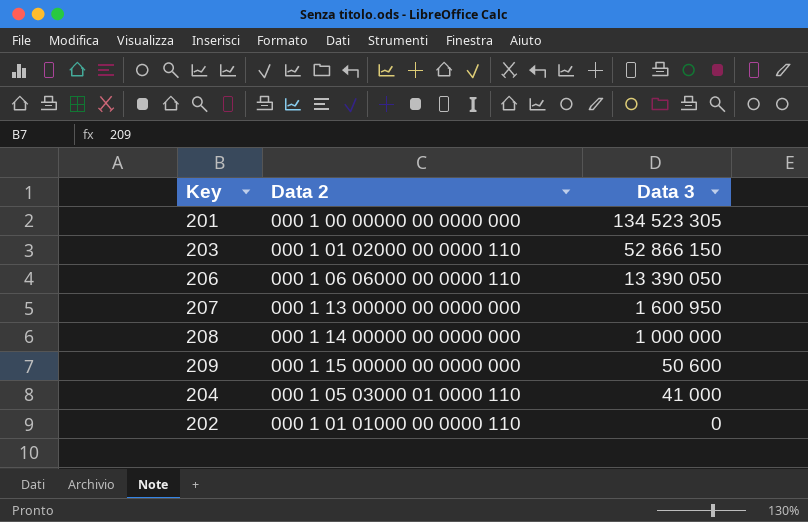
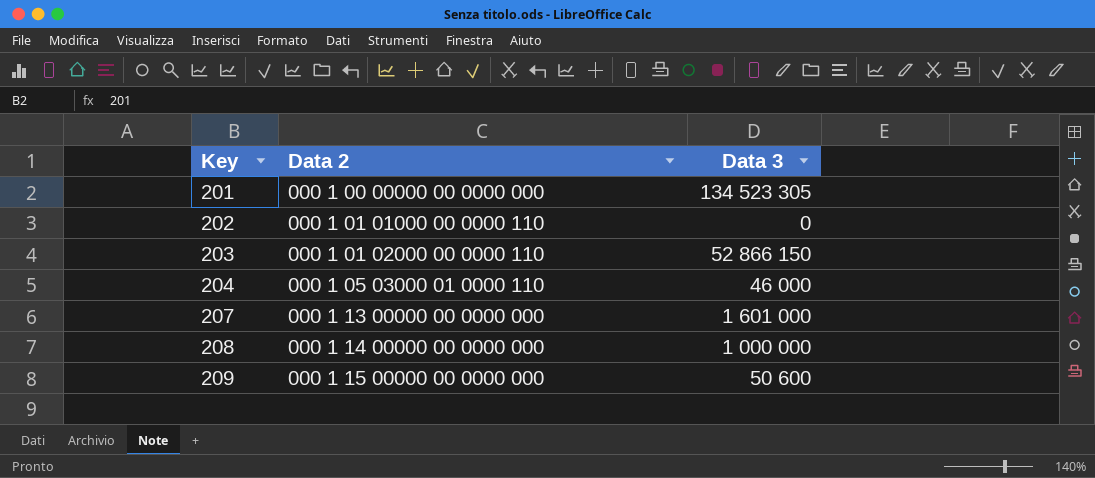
row order: Data 3 descending -> Key ascending
row 206: 000 1 06 06000 00 0000 110 | 13 390 050 -> none
204 | Data 3: 41 000 -> 46 000
207 | Data 3: 1 600 950 -> 1 601 000

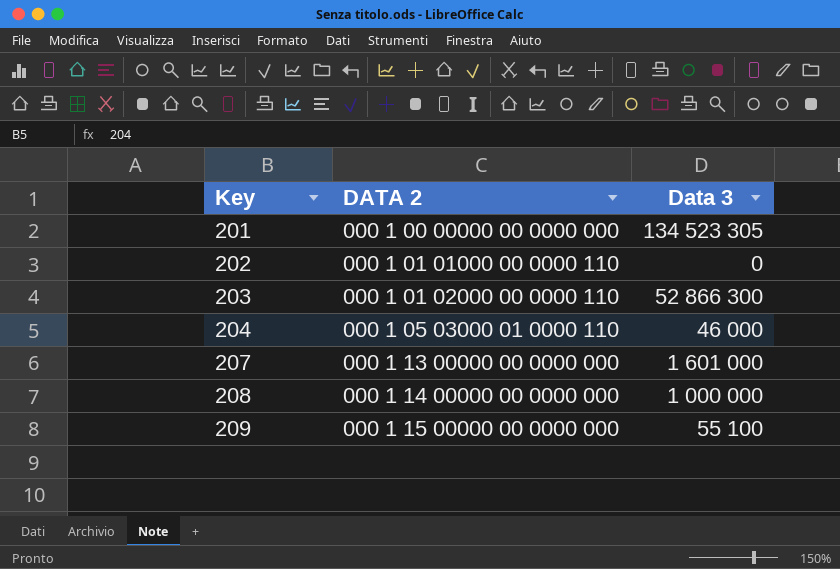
column name: Data 2 -> DATA 2
203 | Data 3: 52 866 150 -> 52 866 300
209 | Data 3: 50 600 -> 55 100

